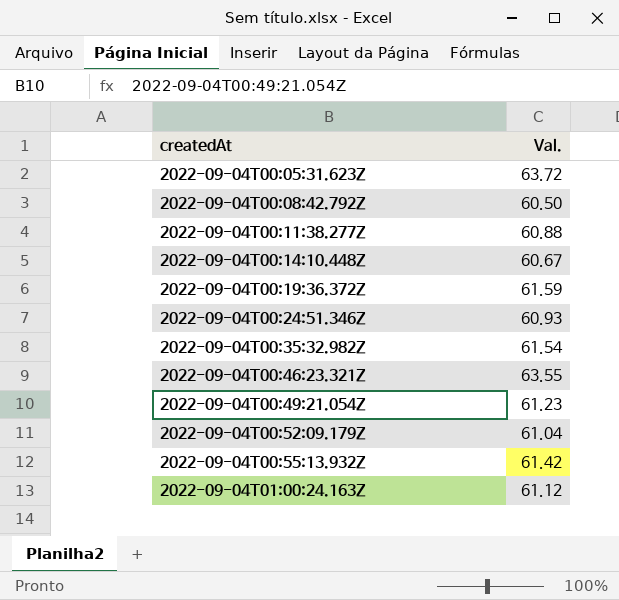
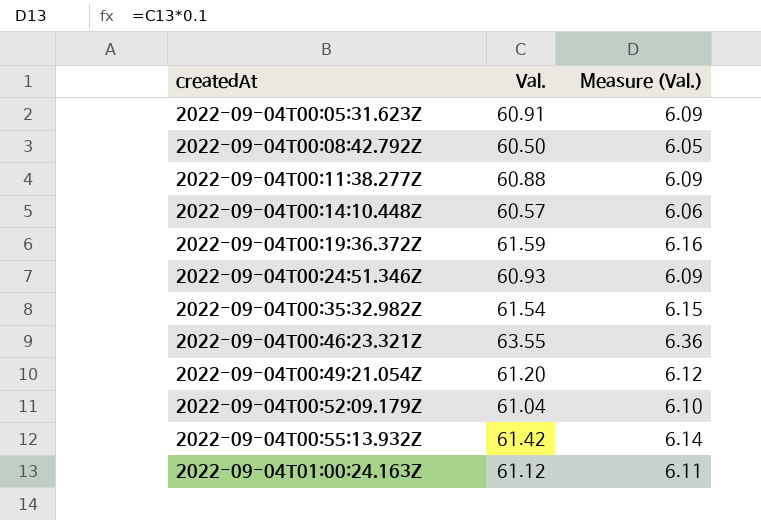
column Measure (Val.) | formula: none -> [Val.] * 0.1
2022-09-04T00:05:31.623Z | Val.: 63.72 -> 60.91
2022-09-04T00:14:10.448Z | Val.: 60.67 -> 60.57
2022-09-04T00:49:21.054Z | Val.: 61.23 -> 61.20

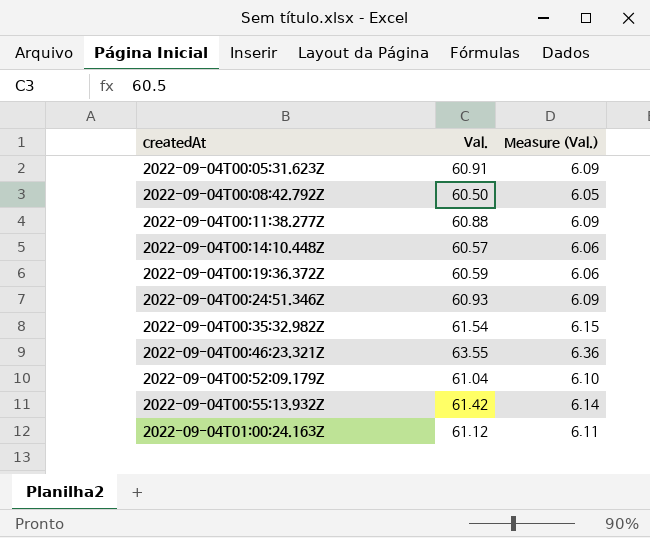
row 2022-09-04T00:49:21.054Z: 61.20 | 6.12 -> none
2022-09-04T00:19:36.372Z | Val.: 61.59 -> 60.59
2022-09-04T00:19:36.372Z | Measure (Val.): 6.16 -> 6.06

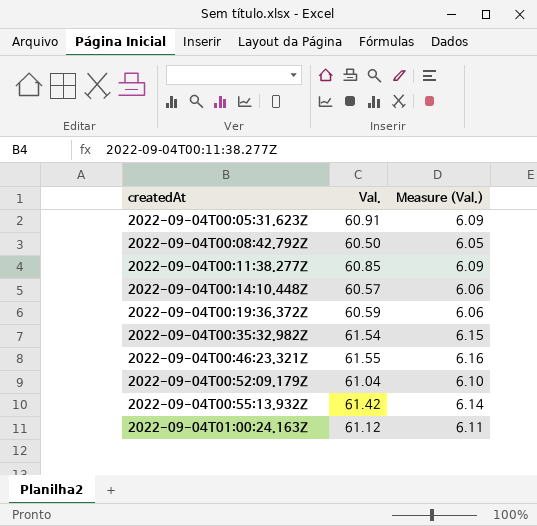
row 2022-09-04T00:24:51.346Z: 60.93 | 6.09 -> none
2022-09-04T00:11:38.277Z | Val.: 60.88 -> 60.85
2022-09-04T00:46:23.321Z | Val.: 63.55 -> 61.55
2022-09-04T00:46:23.321Z | Measure (Val.): 6.36 -> 6.16

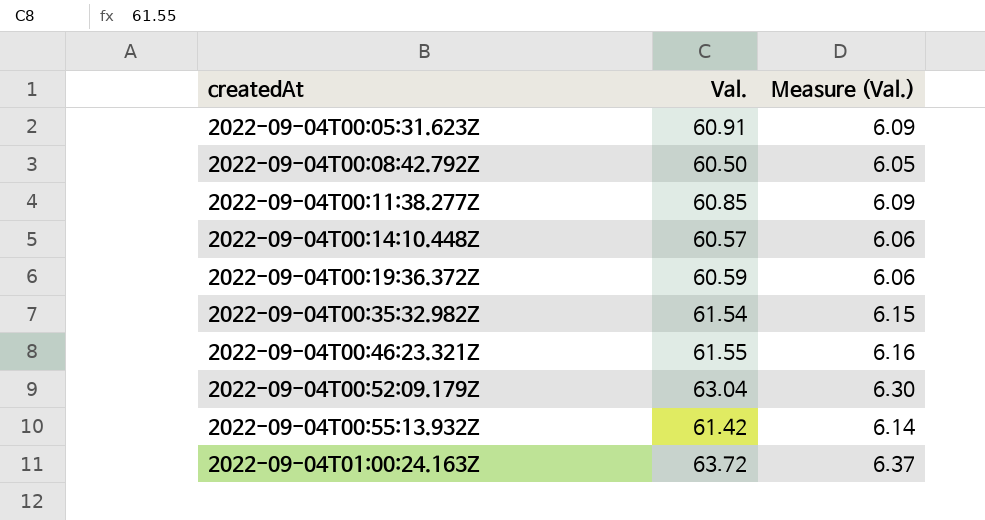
2022-09-04T00:52:09.179Z | Val.: 61.04 -> 63.04
2022-09-04T00:52:09.179Z | Measure (Val.): 6.10 -> 6.30
2022-09-04T01:00:24.163Z | Val.: 61.12 -> 63.72
2022-09-04T01:00:24.163Z | Measure (Val.): 6.11 -> 6.37

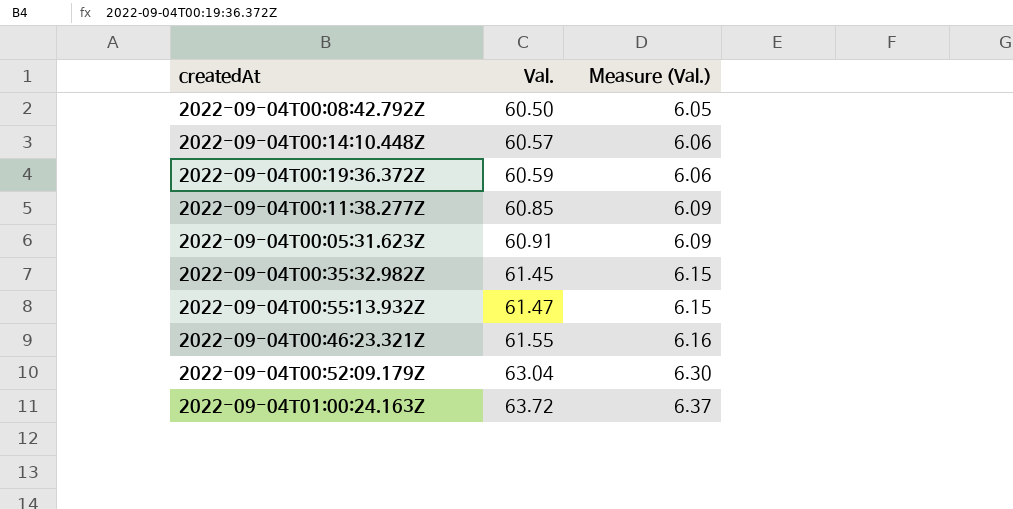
row order: createdAt ascending -> Val. ascending
2022-09-04T00:35:32.982Z | Val.: 61.54 -> 61.45
2022-09-04T00:55:13.932Z | Val.: 61.42 -> 61.47
2022-09-04T00:55:13.932Z | Measure (Val.): 6.14 -> 6.15

